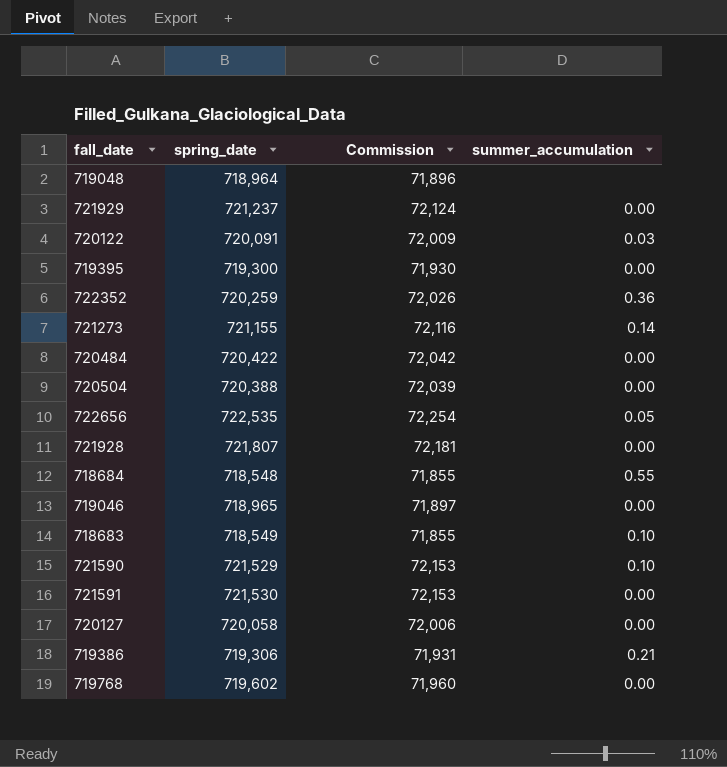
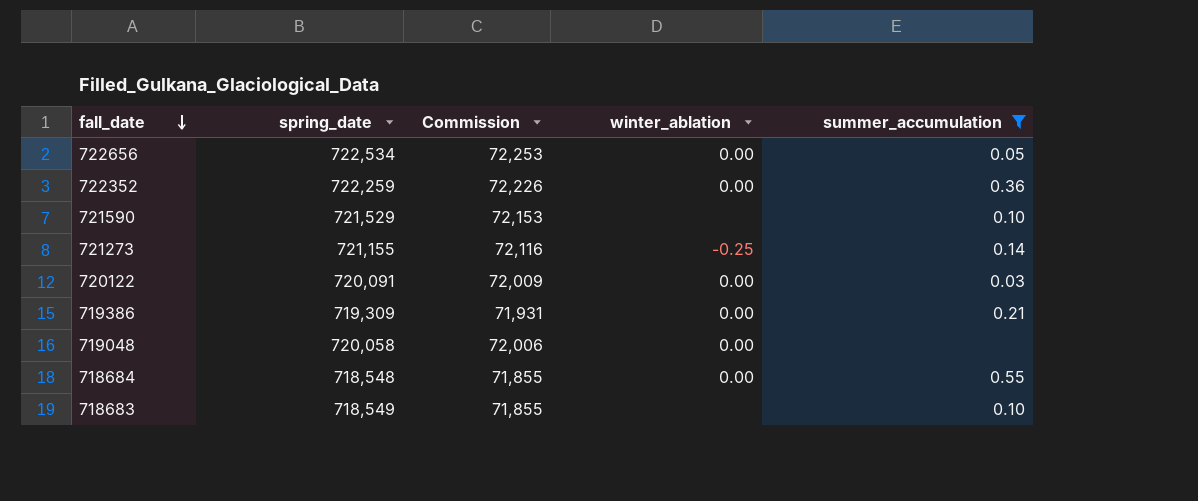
filter: none -> summer_accumulation != 0.00
row order: none -> fall_date descending
column winter_ablation | position: none -> 4
722656 | spring_date: 722,535 -> 722,534
722656 | Commission: 72,254 -> 72,253
722352 | spring_date: 720,259 -> 722,259
722352 | Commission: 72,026 -> 72,226
719386 | spring_date: 719,306 -> 719,309
719048 | spring_date: 718,964 -> 720,058
719048 | Commission: 71,896 -> 72,006

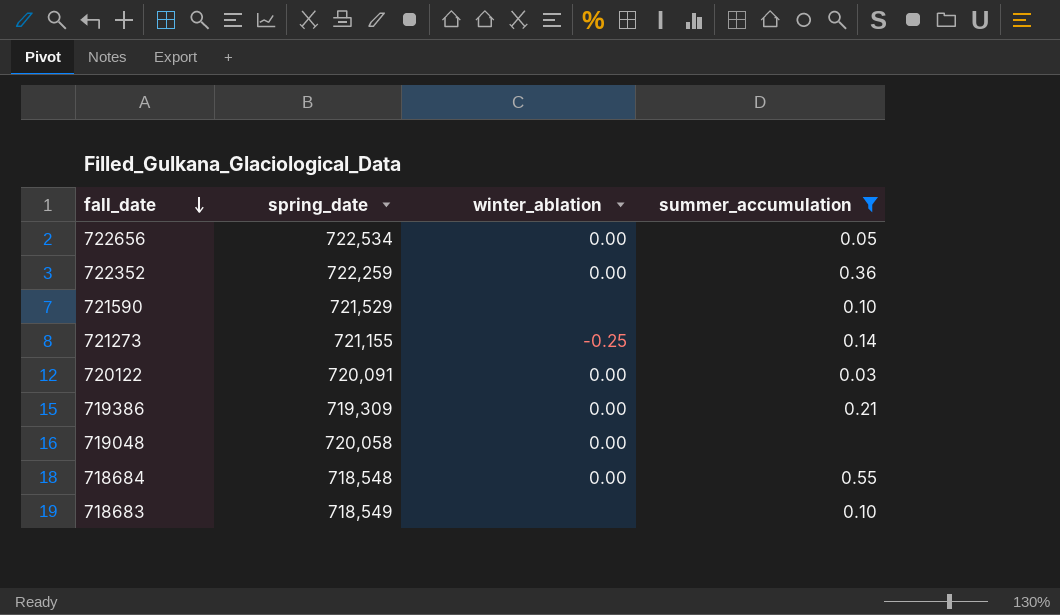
column Commission | formula: [spring_date] * 0.1 -> none

